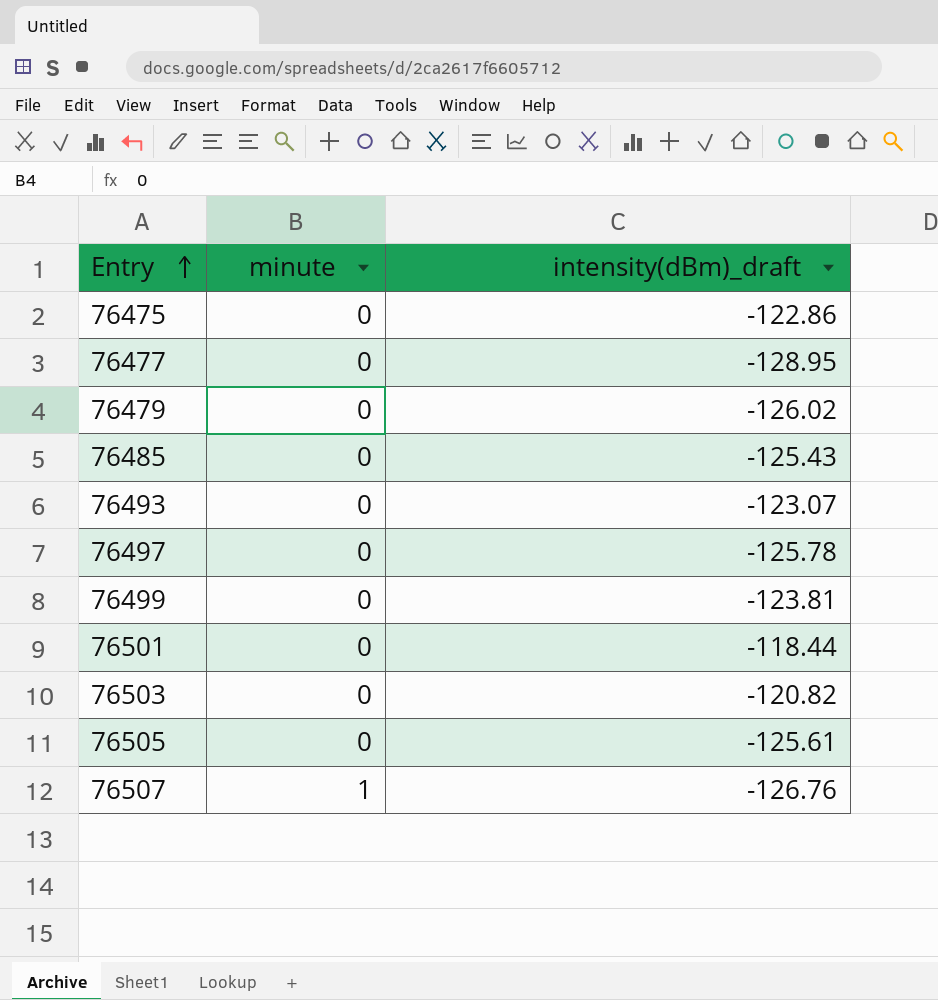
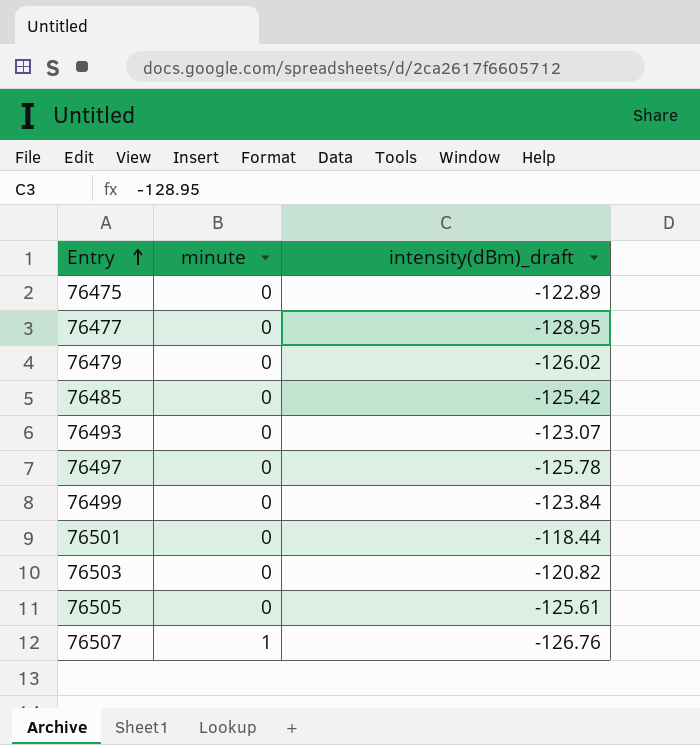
76475 | intensity(dBm)_draft: -122.86 -> -122.89
76485 | intensity(dBm)_draft: -125.43 -> -125.42
76499 | intensity(dBm)_draft: -123.81 -> -123.84

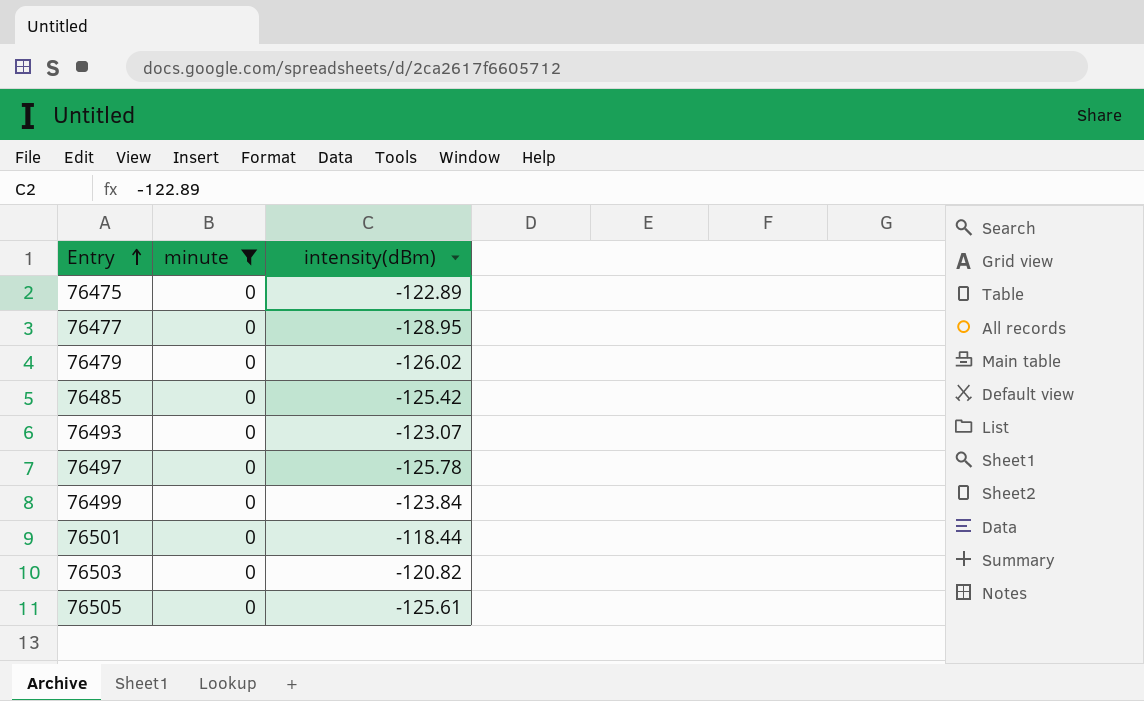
filter: none -> minute = 0
column name: intensity(dBm)_draft -> intensity(dBm)

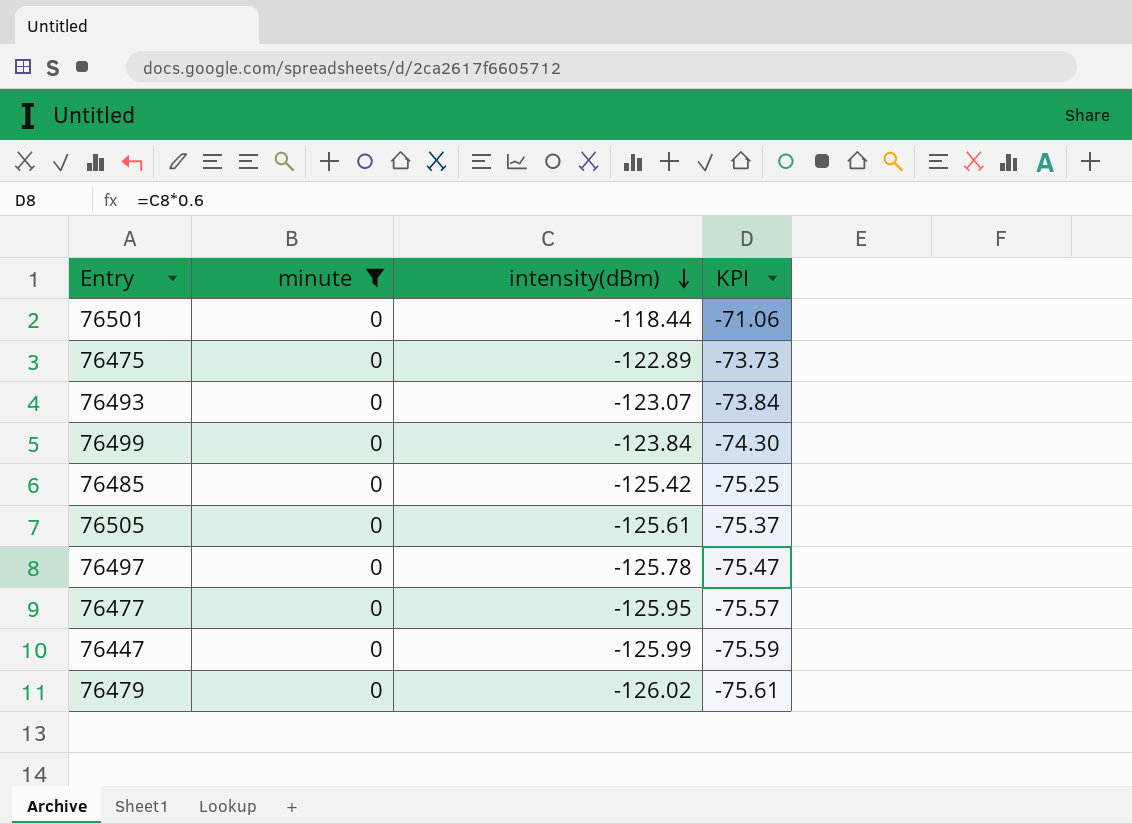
row order: Entry ascending -> intensity(dBm) descending
column KPI | formula: none -> [intensity(dBm)] * 0.6
row 76503: 0 | -120.82 -> none
76477 | intensity(dBm): -128.95 -> -125.95
row 76447: none -> 0 | -125.99 | -75.59

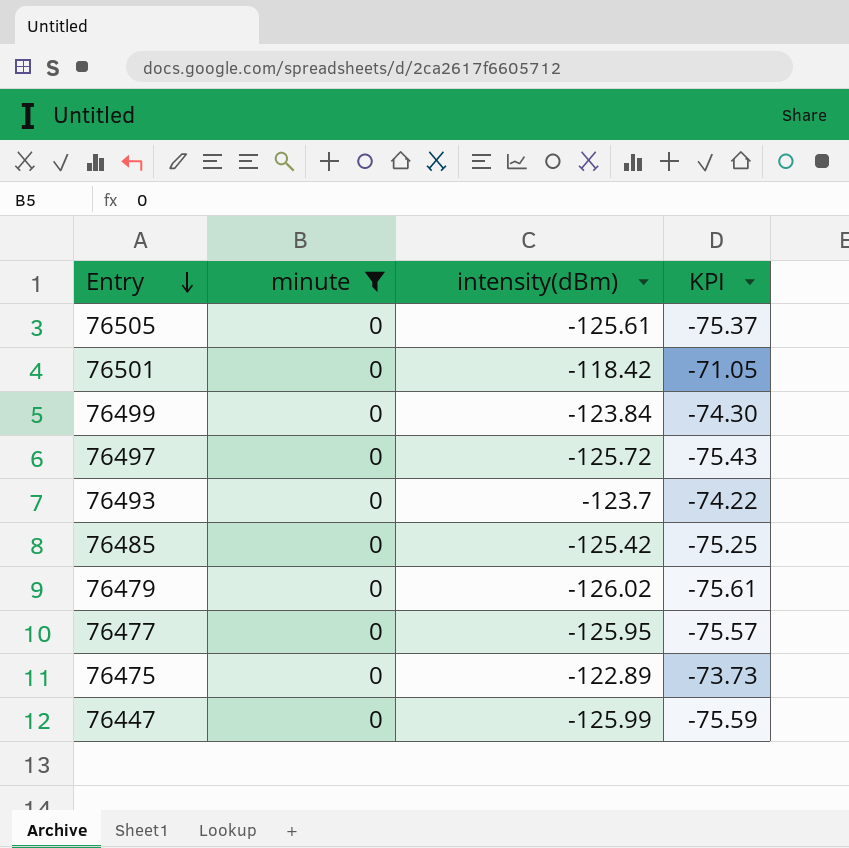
row order: intensity(dBm) descending -> Entry descending
76501 | intensity(dBm): -118.44 -> -118.42
76501 | KPI: -71.06 -> -71.05
76497 | intensity(dBm): -125.78 -> -125.72
76497 | KPI: -75.47 -> -75.43
76493 | intensity(dBm): -123.07 -> -123.7
76493 | KPI: -73.84 -> -74.22

